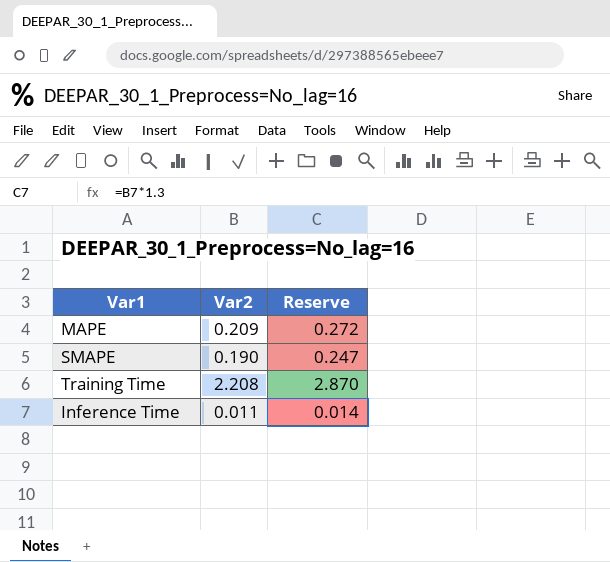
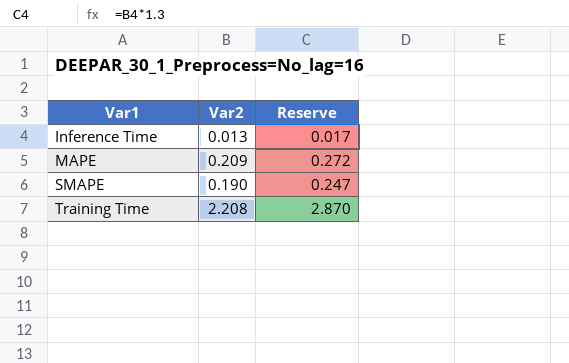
row order: none -> Var1 ascending
Inference Time | Var2: 0.011 -> 0.013
Inference Time | Reserve: 0.014 -> 0.017

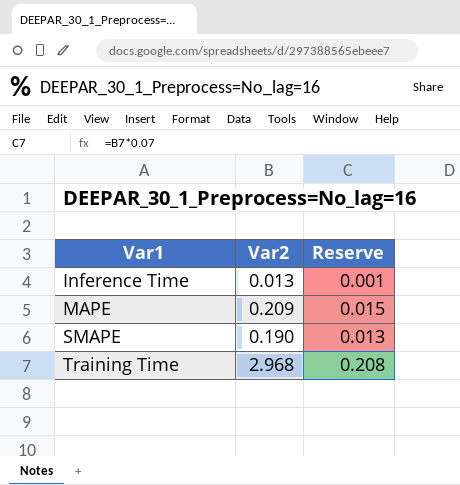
column Reserve | formula: [Var2] * 1.3 -> [Var2] * 0.07
Training Time | Var2: 2.208 -> 2.968

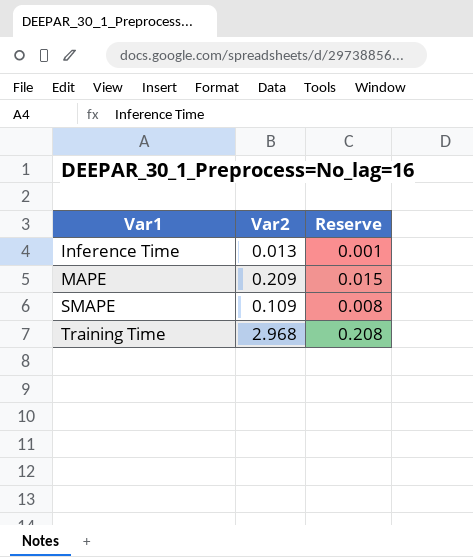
SMAPE | Var2: 0.190 -> 0.109
SMAPE | Reserve: 0.013 -> 0.008

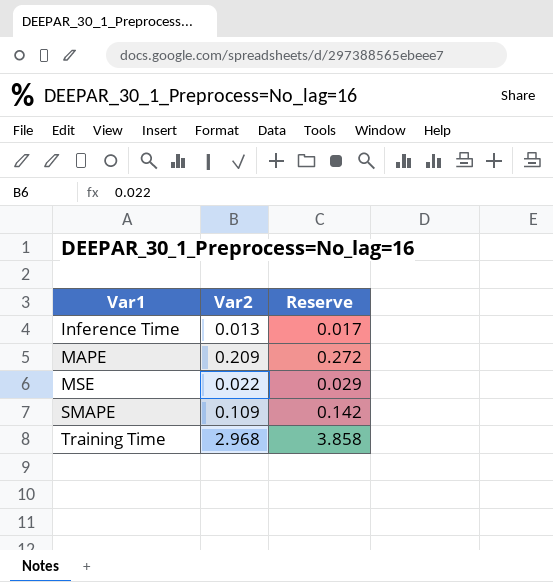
column Reserve | formula: [Var2] * 0.07 -> [Var2] * 1.3
row MSE: none -> 0.022 | 0.029

